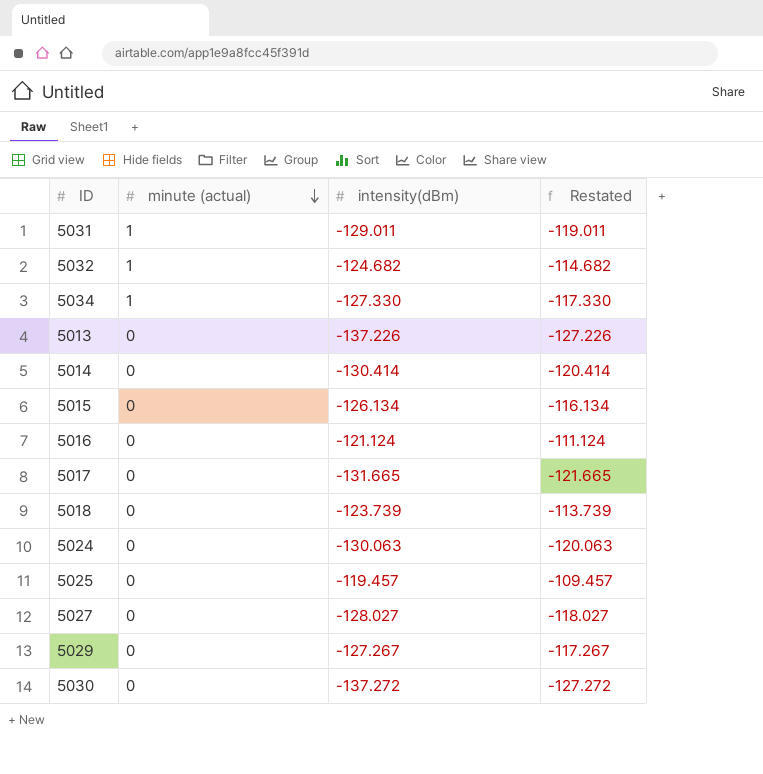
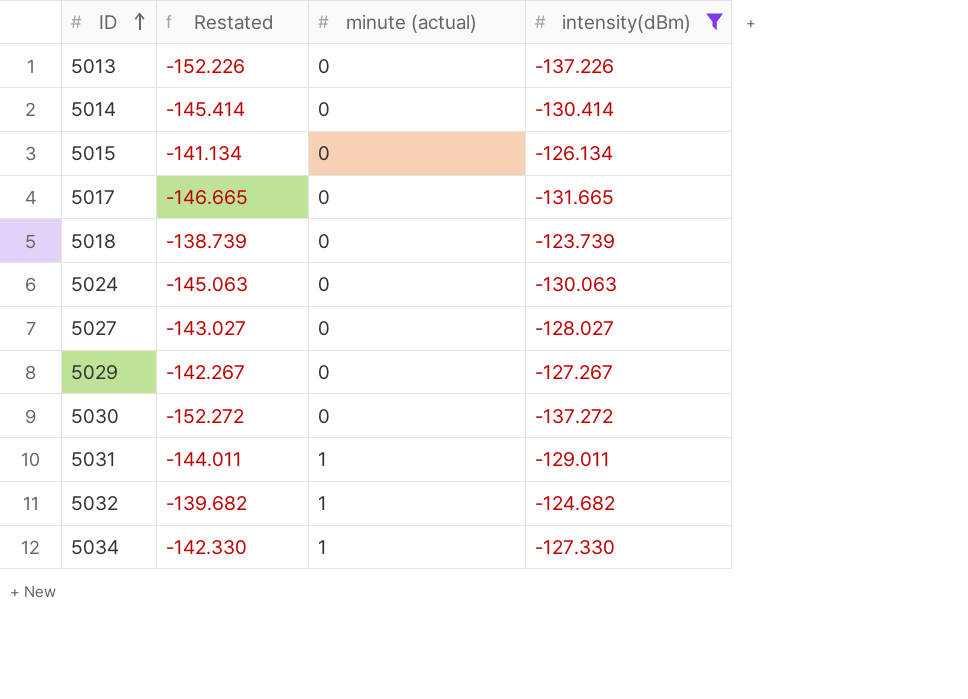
filter: none -> intensity(dBm) <= -123.739
row order: minute (actual) descending -> ID ascending
column Restated | formula: [intensity(dBm)] + 10 -> [intensity(dBm)] - 15
column Restated | position: 4 -> 2

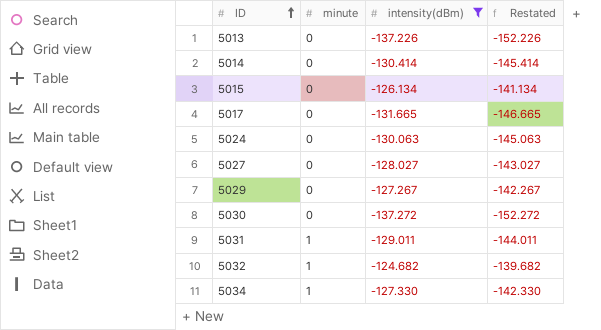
column name: minute (actual) -> minute
column Restated | position: 2 -> 4
row 5018: -138.739 | 0 | -123.739 -> none

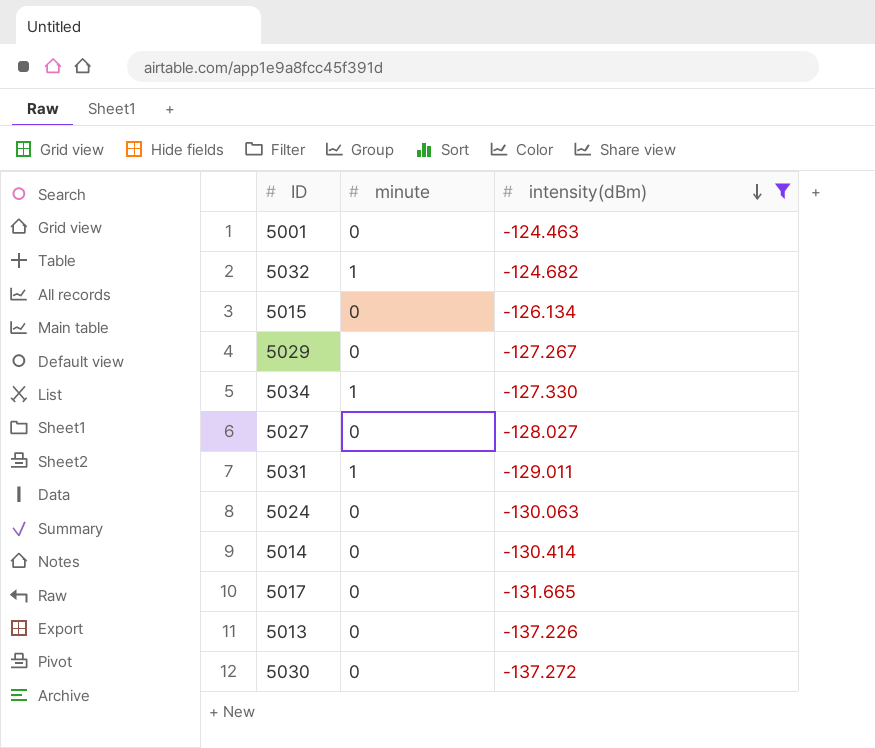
row order: ID ascending -> intensity(dBm) descending
column Restated | formula: [intensity(dBm)] - 15 -> none
row 5001: none -> 0 | -124.463

